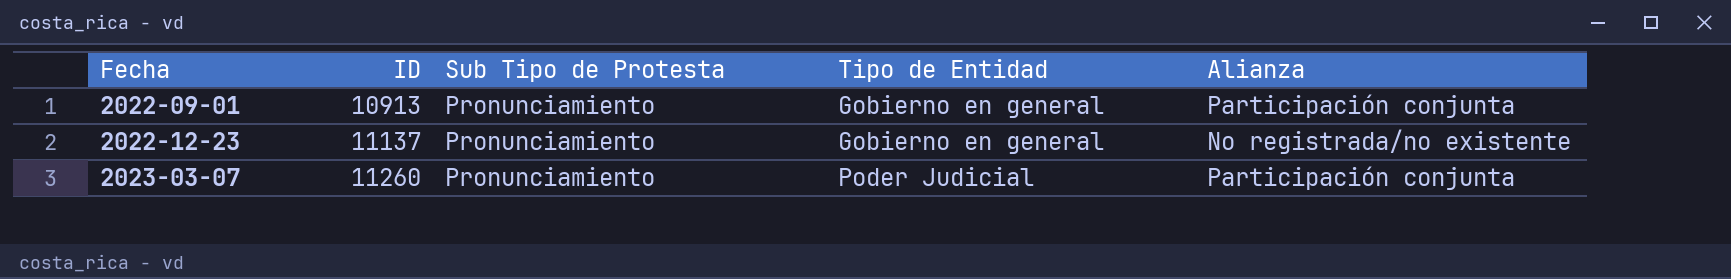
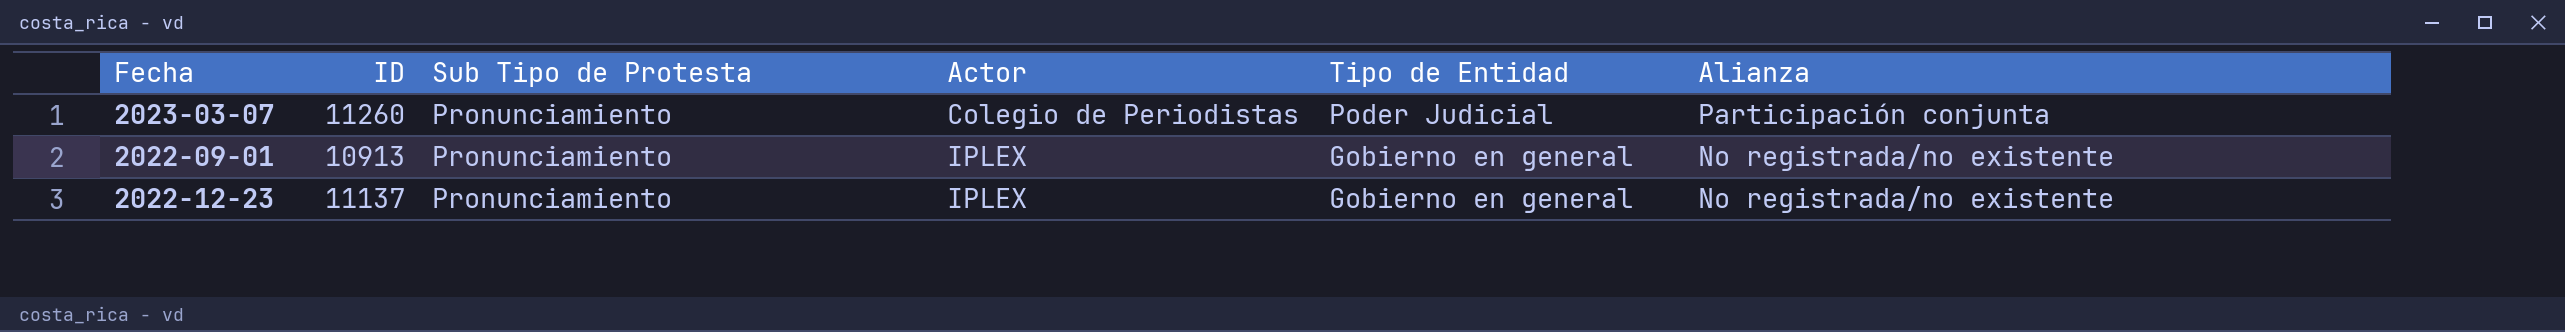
row order: Fecha ascending -> Actor ascending
column Actor | position: none -> 4
2022-09-01 | Alianza: Participación conjunta -> No registrada/no existente

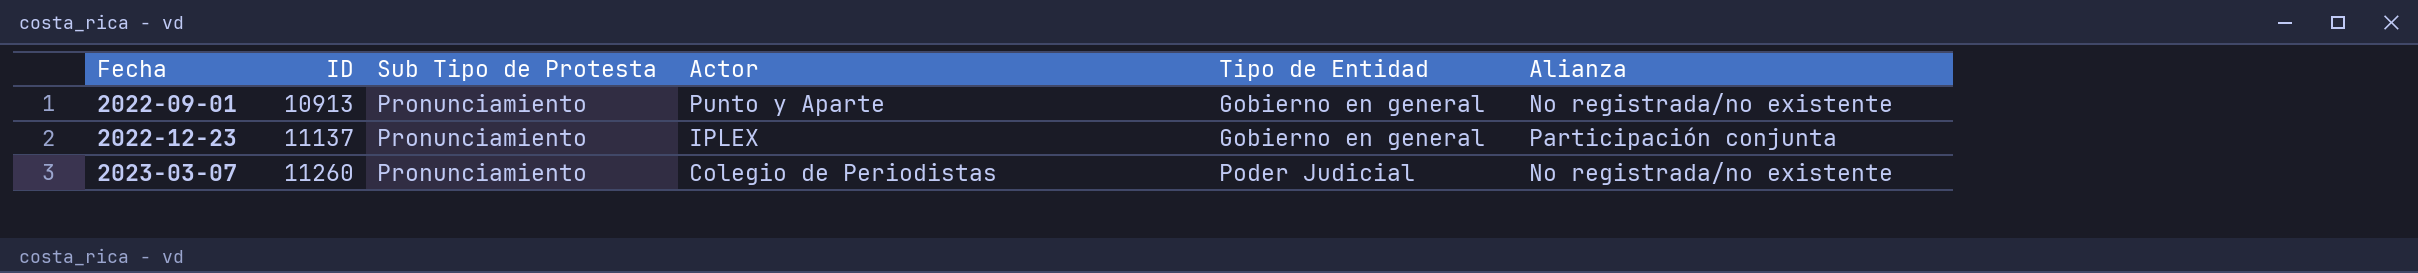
row order: Actor ascending -> Fecha ascending
2022-09-01 | Actor: IPLEX -> Punto y Aparte
2022-12-23 | Alianza: No registrada/no existente -> Participación conjunta
2023-03-07 | Alianza: Participación conjunta -> No registrada/no existente

